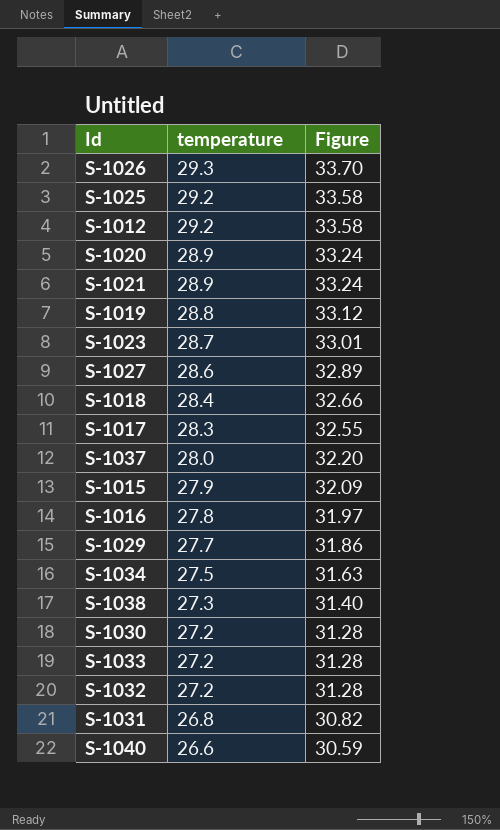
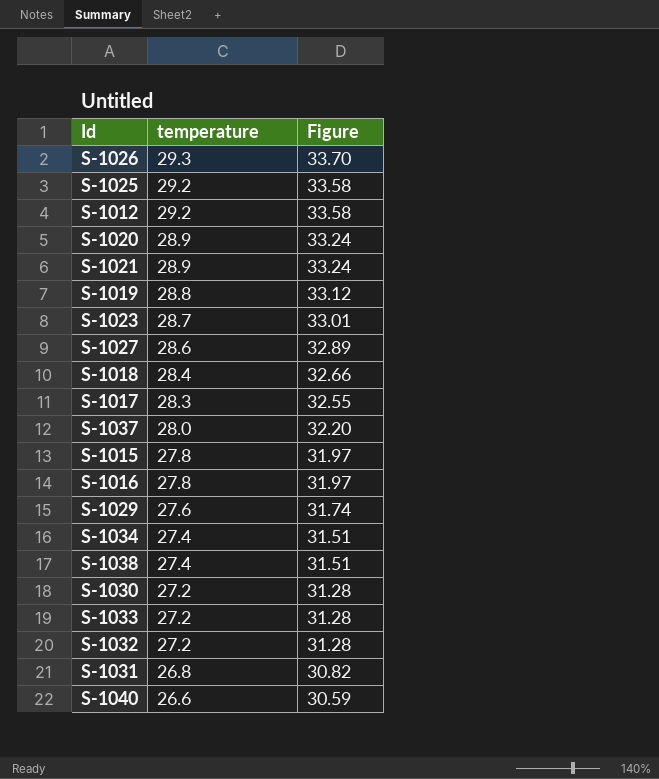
S-1015 | temperature: 27.9 -> 27.8
S-1015 | Figure: 32.09 -> 31.97
S-1029 | temperature: 27.7 -> 27.6
S-1029 | Figure: 31.86 -> 31.74
S-1034 | temperature: 27.5 -> 27.4
S-1034 | Figure: 31.63 -> 31.51
S-1038 | temperature: 27.3 -> 27.4
S-1038 | Figure: 31.40 -> 31.51

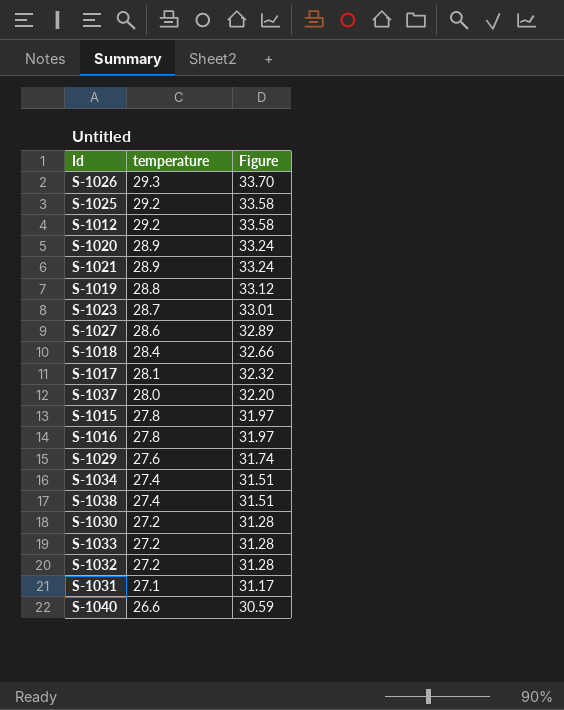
S-1017 | temperature: 28.3 -> 28.1
S-1017 | Figure: 32.55 -> 32.32
S-1031 | temperature: 26.8 -> 27.1
S-1031 | Figure: 30.82 -> 31.17

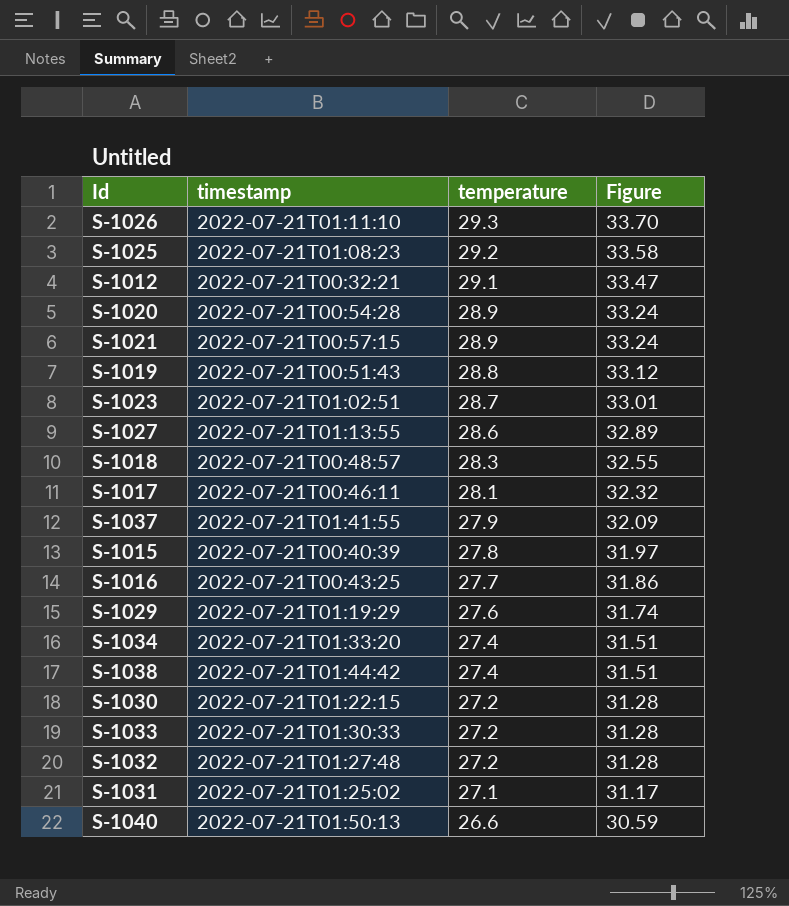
column timestamp | position: none -> 2
S-1012 | temperature: 29.2 -> 29.1
S-1012 | Figure: 33.58 -> 33.47
S-1018 | temperature: 28.4 -> 28.3
S-1018 | Figure: 32.66 -> 32.55
S-1037 | temperature: 28.0 -> 27.9
S-1037 | Figure: 32.20 -> 32.09
S-1016 | temperature: 27.8 -> 27.7
S-1016 | Figure: 31.97 -> 31.86

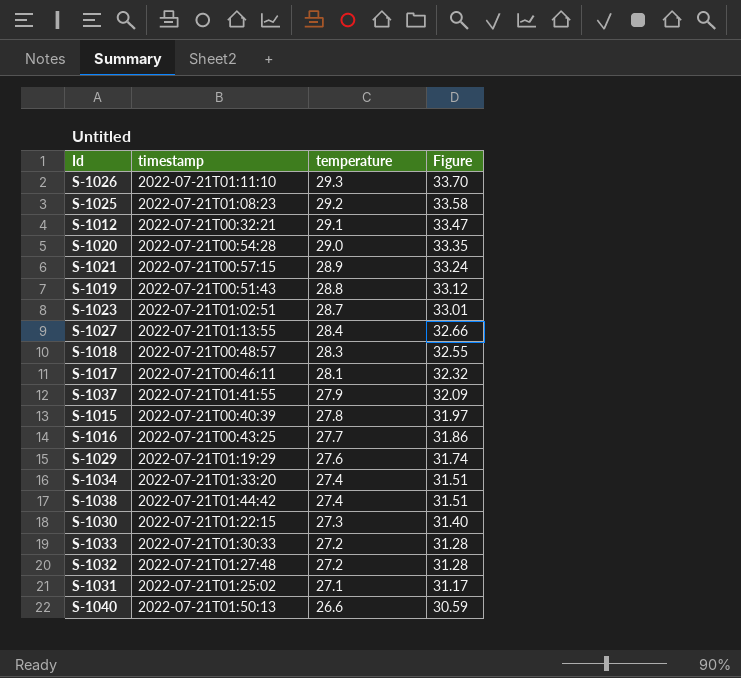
S-1020 | temperature: 28.9 -> 29.0
S-1020 | Figure: 33.24 -> 33.35
S-1027 | temperature: 28.6 -> 28.4
S-1027 | Figure: 32.89 -> 32.66
S-1030 | temperature: 27.2 -> 27.3
S-1030 | Figure: 31.28 -> 31.40

